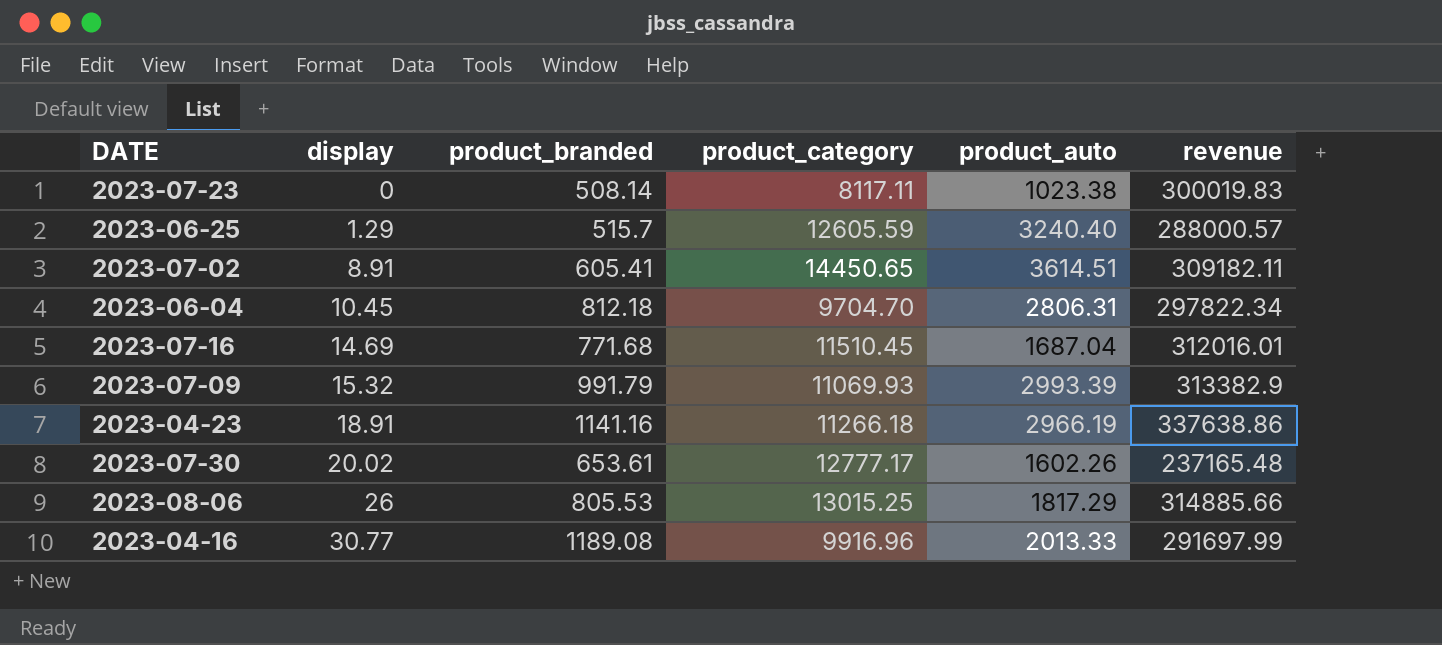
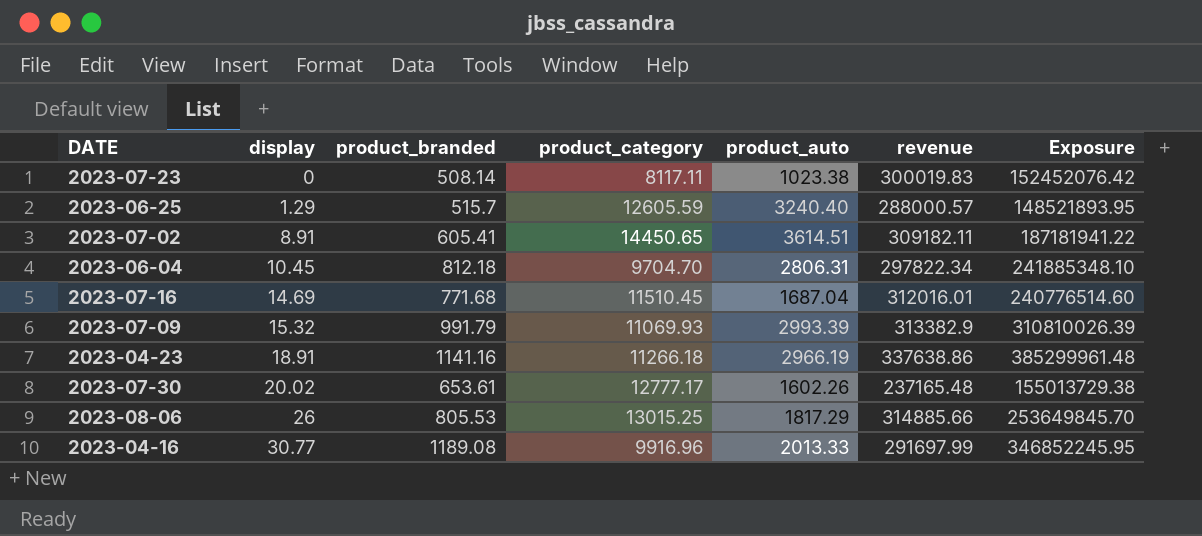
column Exposure | formula: none -> [product_branded] * [revenue]

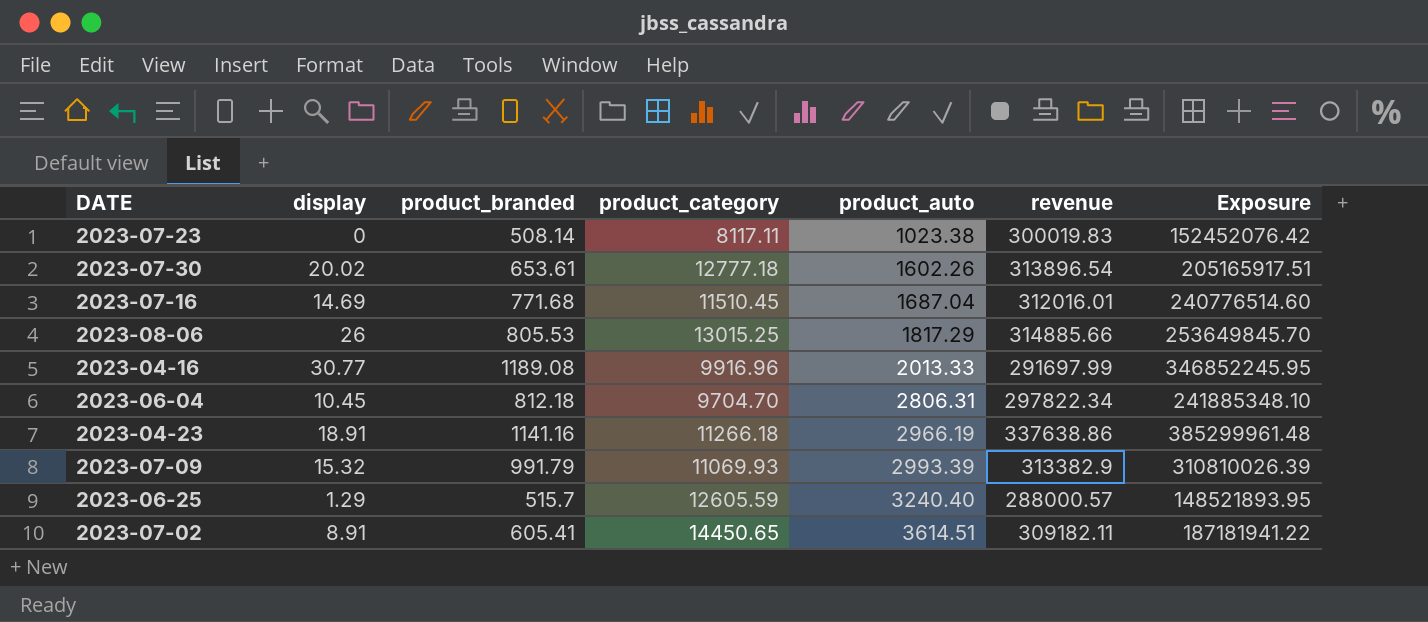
row order: display ascending -> product_auto ascending
2023-07-30 | product_category: 12777.17 -> 12777.18
2023-07-30 | revenue: 237165.48 -> 313896.54
2023-07-30 | Exposure: 155013729.38 -> 205165917.51

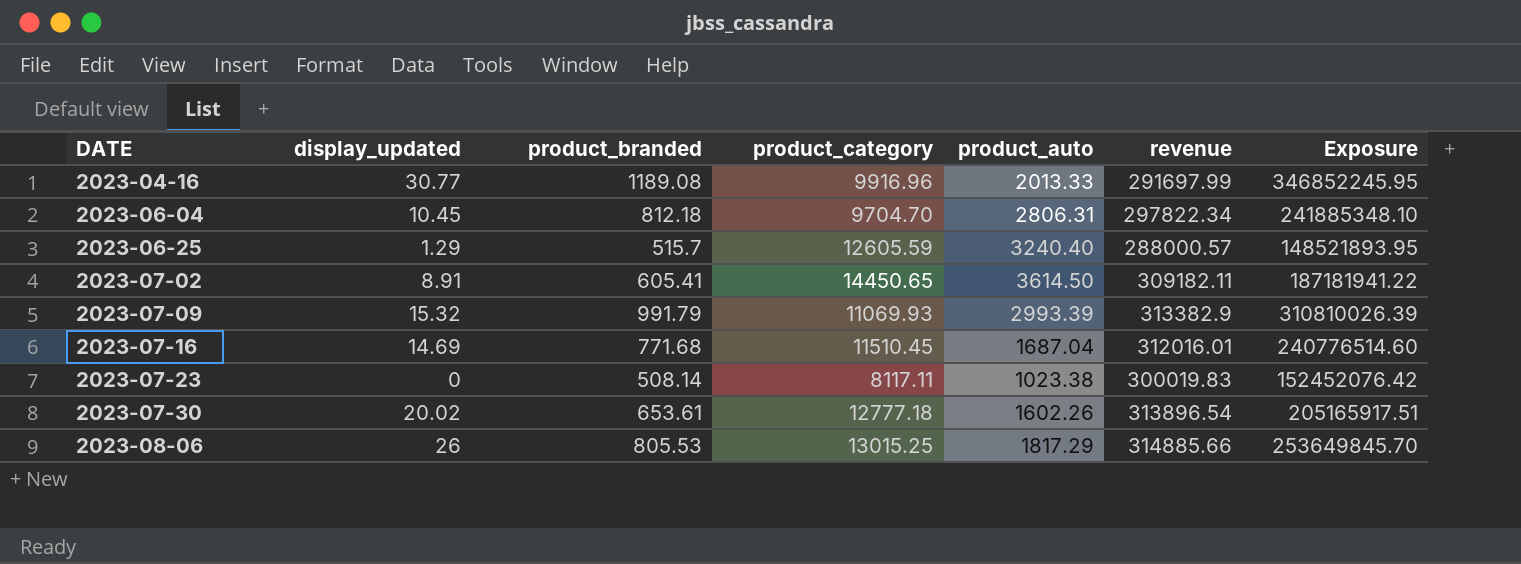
row order: product_auto ascending -> DATE ascending
column name: display -> display_updated
row 2023-04-23: 18.91 | 1141.16 | 11266.18 | 2966.19 | 337638.86 | 385299961.48 -> none
2023-07-02 | product_auto: 3614.51 -> 3614.50

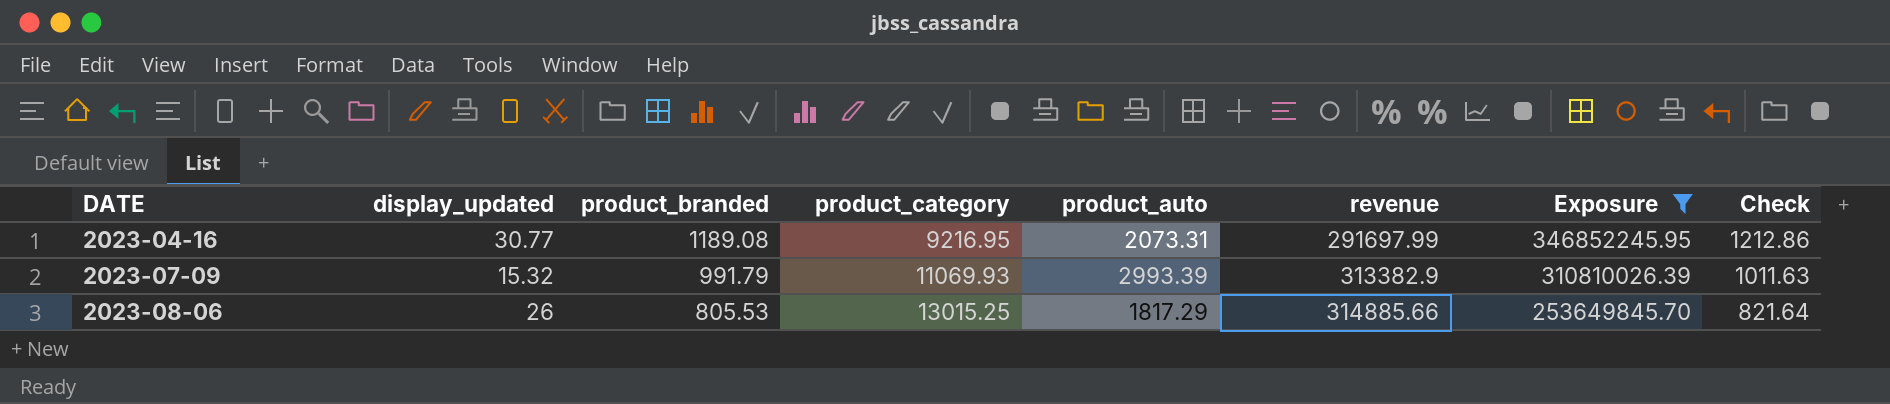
filter: none -> Exposure >= 253649845.70
column Check | formula: none -> [product_branded] * 1.02
2023-04-16 | product_category: 9916.96 -> 9216.95
2023-04-16 | product_auto: 2013.33 -> 2073.31

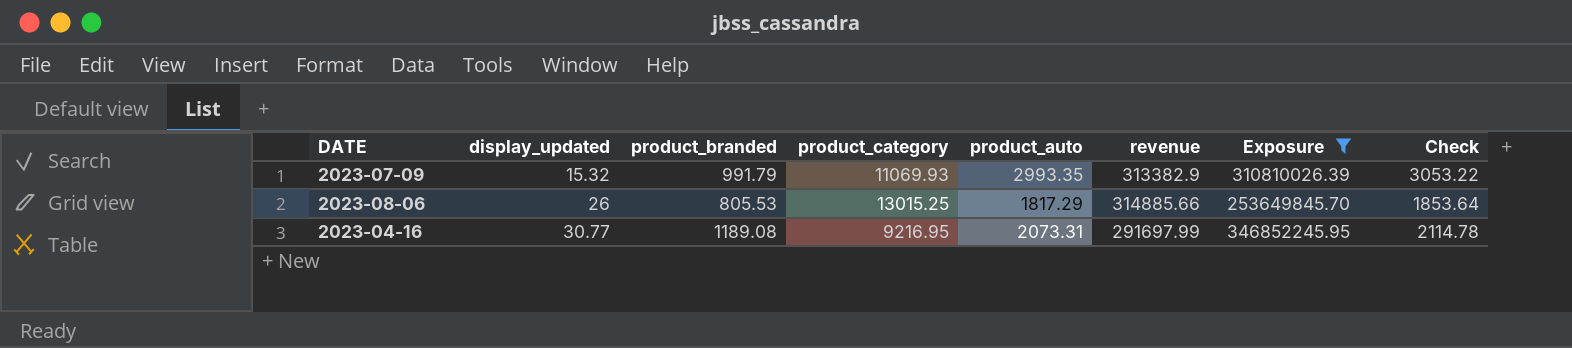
row order: DATE ascending -> display_updated ascending
column Check | formula: [product_branded] * 1.02 -> [product_auto] * 1.02
2023-07-09 | product_auto: 2993.39 -> 2993.35

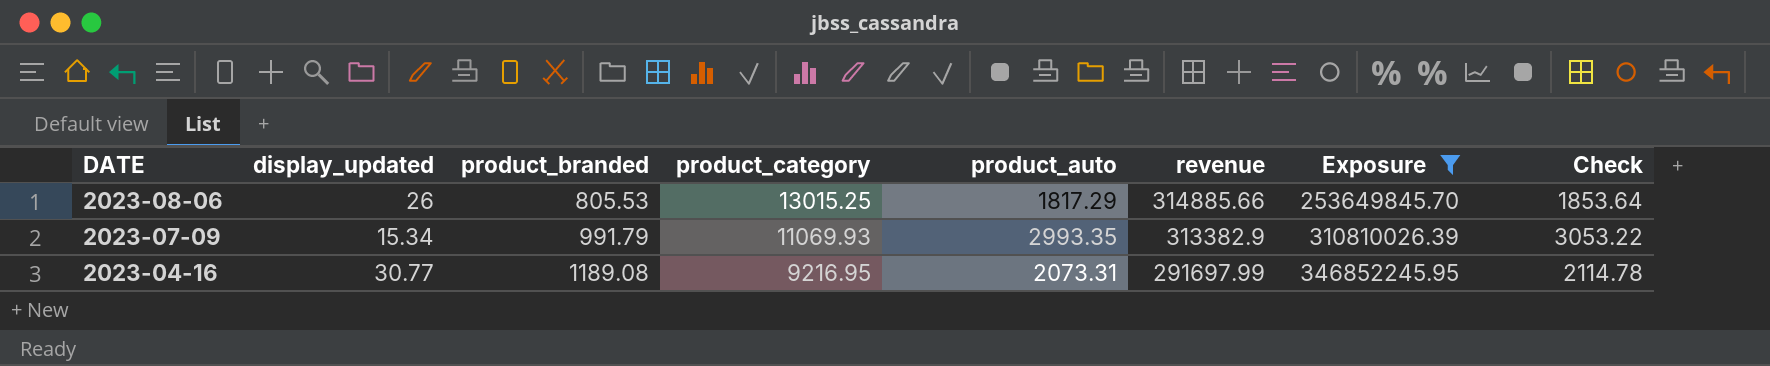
row order: display_updated ascending -> DATE descending
2023-07-09 | display_updated: 15.32 -> 15.34

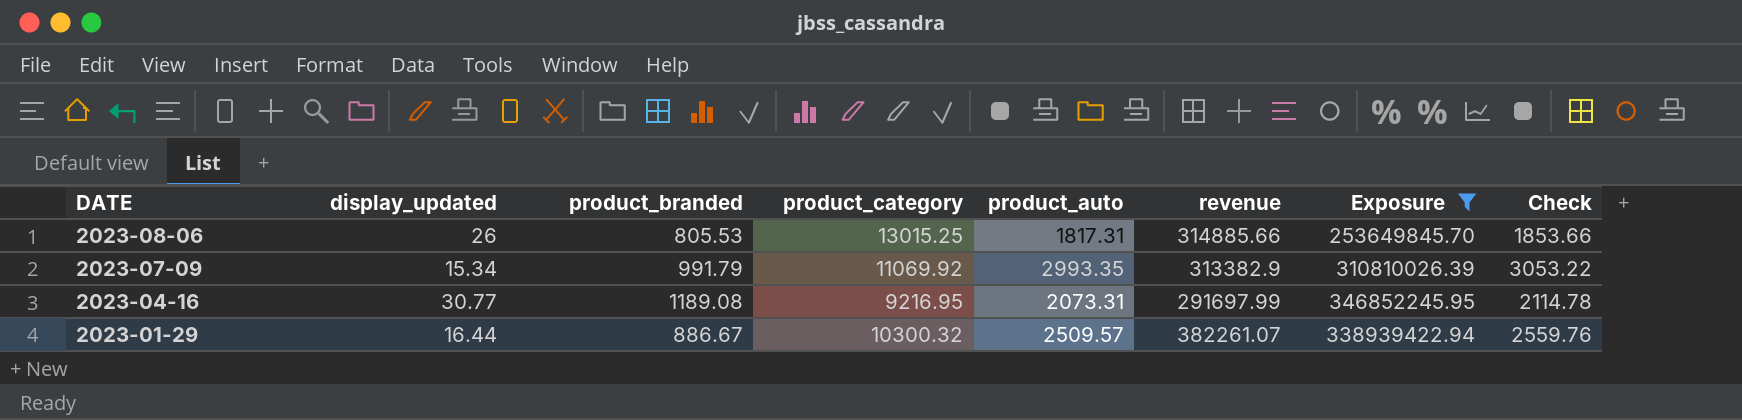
2023-08-06 | product_auto: 1817.29 -> 1817.31
2023-08-06 | Check: 1853.64 -> 1853.66
2023-07-09 | product_category: 11069.93 -> 11069.92
row 2023-01-29: none -> 16.44 | 886.67 | 10300.32 | 2509.57 | 382261.07 | 338939422.94 | 2559.76

